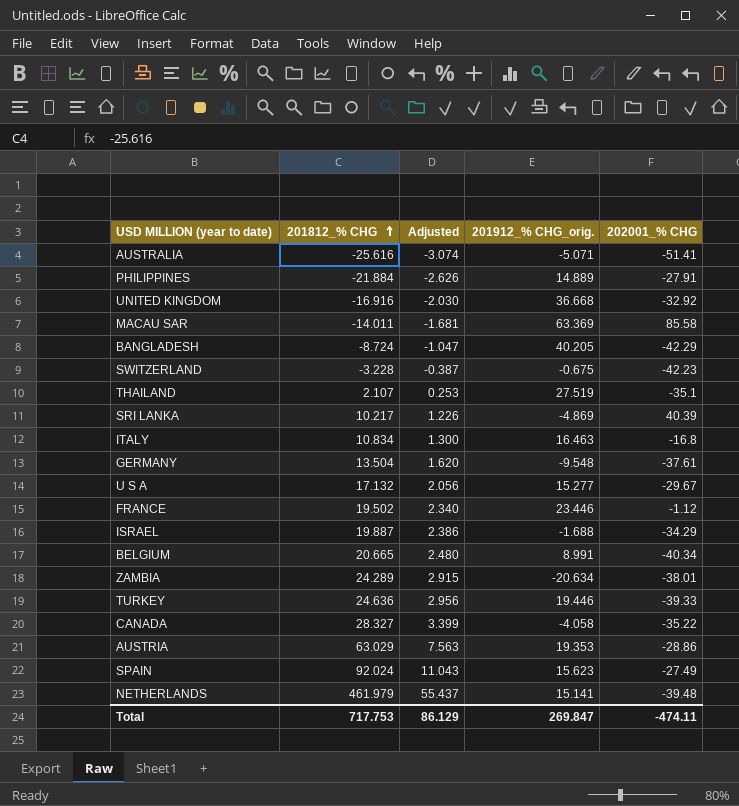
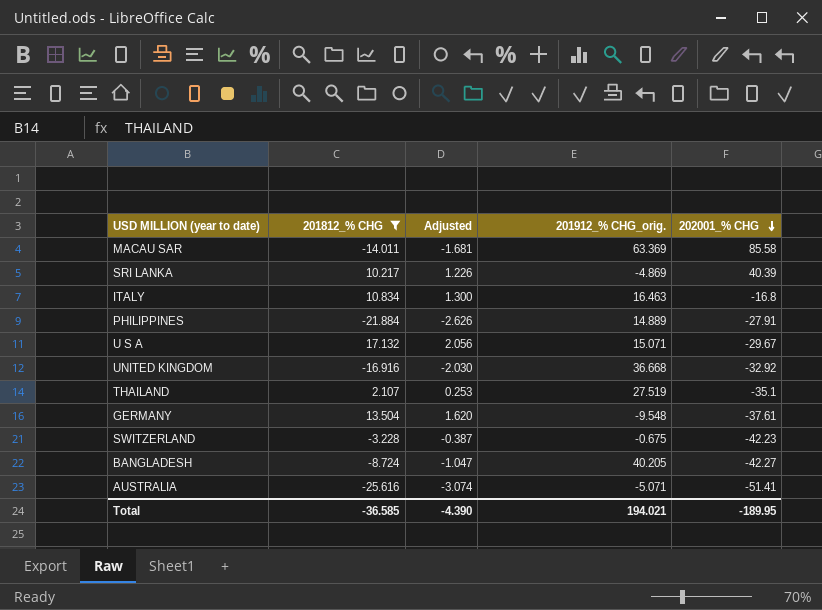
filter: none -> 201812_% CHG <= 17.132
row order: 201812_% CHG ascending -> 202001_% CHG descending
U S A | 201912_% CHG_orig.: 15.277 -> 15.071
BANGLADESH | 202001_% CHG: -42.29 -> -42.27
Total | 201812_% CHG: 717.753 -> -36.585
Total | Adjusted: 86.129 -> -4.390
Total | 201912_% CHG_orig.: 269.847 -> 194.021
Total | 202001_% CHG: -474.11 -> -189.95

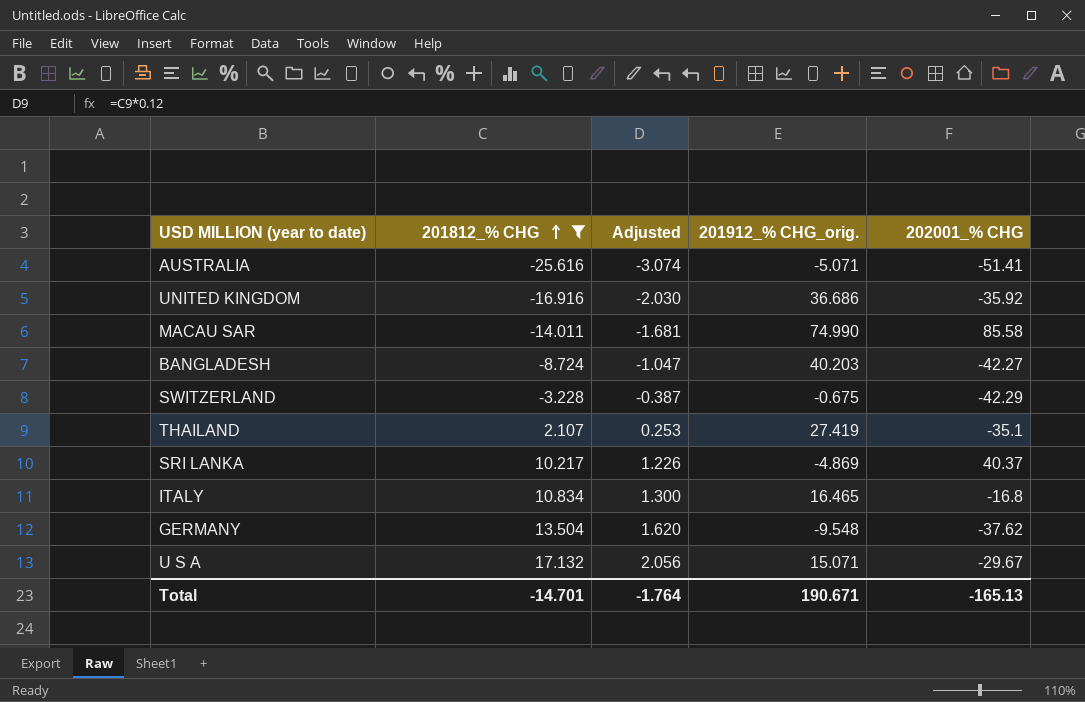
row order: 202001_% CHG descending -> 201812_% CHG ascending
row PHILIPPINES: -21.884 | -2.626 | 14.889 | -27.91 -> none
UNITED KINGDOM | 201912_% CHG_orig.: 36.668 -> 36.686
UNITED KINGDOM | 202001_% CHG: -32.92 -> -35.92
MACAU SAR | 201912_% CHG_orig.: 63.369 -> 74.990
BANGLADESH | 201912_% CHG_orig.: 40.205 -> 40.203
SWITZERLAND | 202001_% CHG: -42.23 -> -42.29
THAILAND | 201912_% CHG_orig.: 27.519 -> 27.419
SRI LANKA | 202001_% CHG: 40.39 -> 40.37
ITALY | 201912_% CHG_orig.: 16.463 -> 16.465
GERMANY | 202001_% CHG: -37.61 -> -37.62
Total | 201812_% CHG: -36.585 -> -14.701
Total | Adjusted: -4.390 -> -1.764
Total | 201912_% CHG_orig.: 194.021 -> 190.671
Total | 202001_% CHG: -189.95 -> -165.13

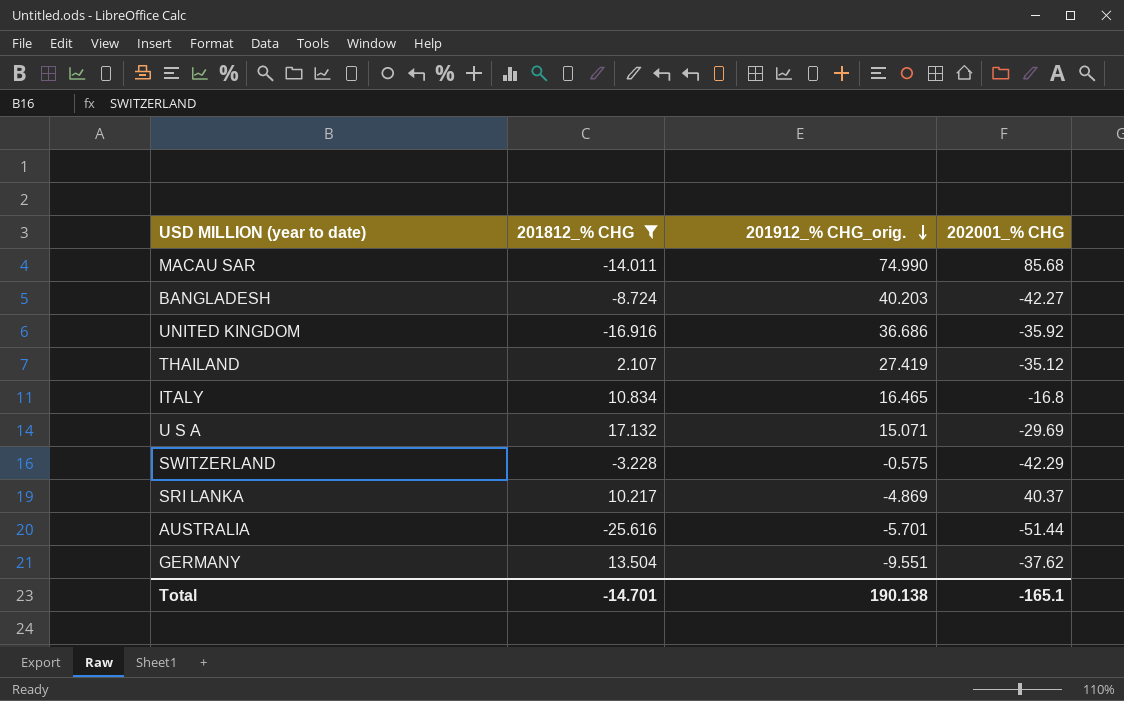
row order: 201812_% CHG ascending -> 201912_% CHG_orig. descending
column Adjusted | formula: [201812_% CHG] * 0.12 -> none
MACAU SAR | 202001_% CHG: 85.58 -> 85.68
THAILAND | 202001_% CHG: -35.1 -> -35.12
U S A | 202001_% CHG: -29.67 -> -29.69
SWITZERLAND | 201912_% CHG_orig.: -0.675 -> -0.575
AUSTRALIA | 201912_% CHG_orig.: -5.071 -> -5.701
AUSTRALIA | 202001_% CHG: -51.41 -> -51.44
GERMANY | 201912_% CHG_orig.: -9.548 -> -9.551
Total | 201912_% CHG_orig.: 190.671 -> 190.138
Total | 202001_% CHG: -165.13 -> -165.1

